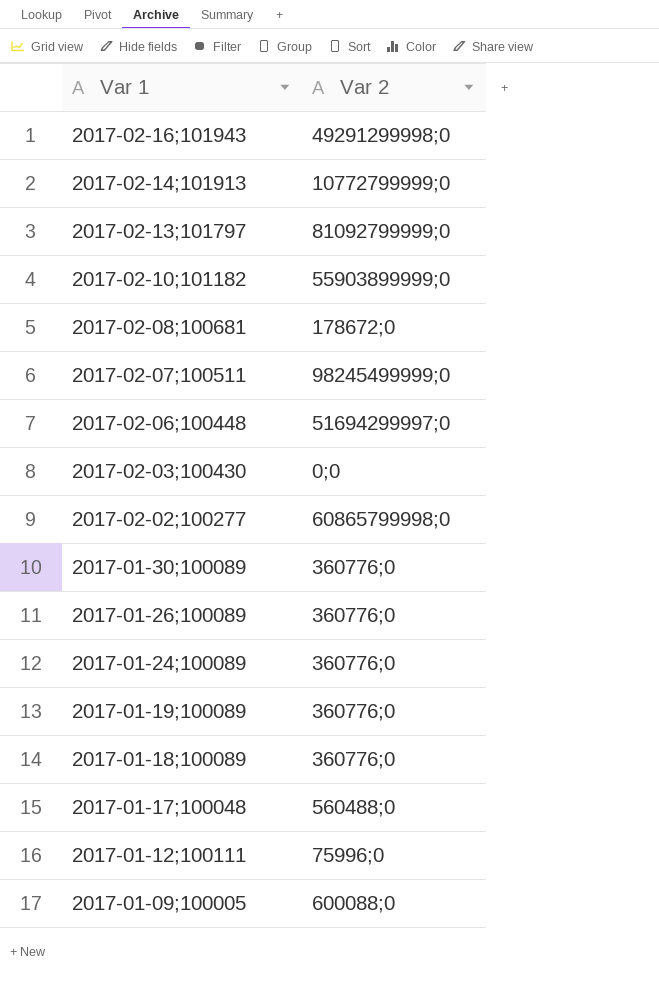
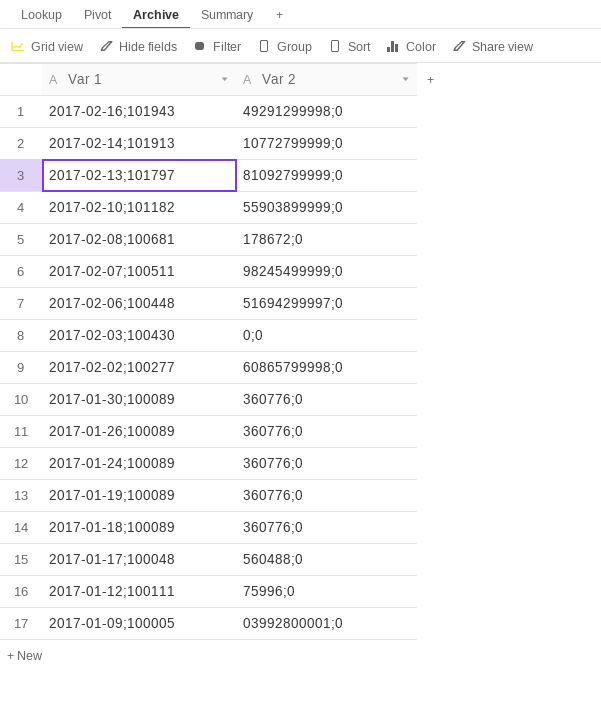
2017-01-09;100005 | Var 2: 600088;0 -> 03992800001;0

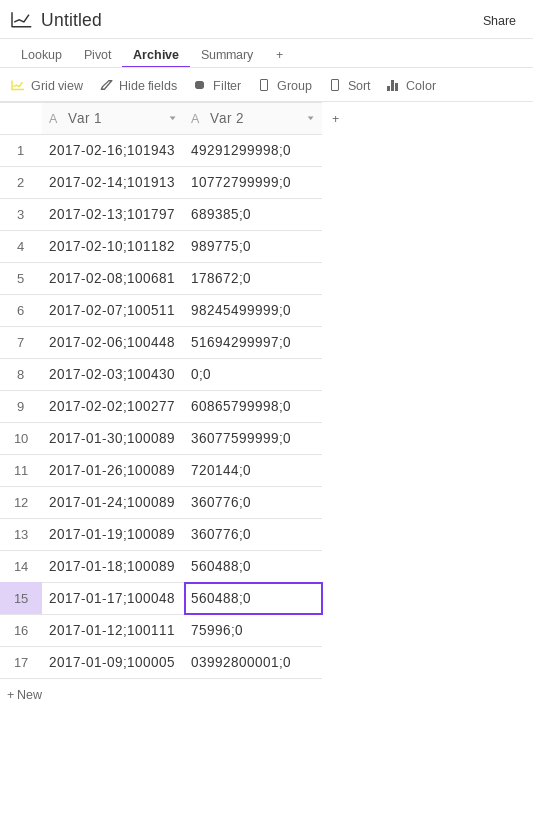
2017-02-13;101797 | Var 2: 81092799999;0 -> 689385;0
2017-02-10;101182 | Var 2: 55903899999;0 -> 989775;0
2017-01-30;100089 | Var 2: 360776;0 -> 36077599999;0
2017-01-26;100089 | Var 2: 360776;0 -> 720144;0
2017-01-18;100089 | Var 2: 360776;0 -> 560488;0

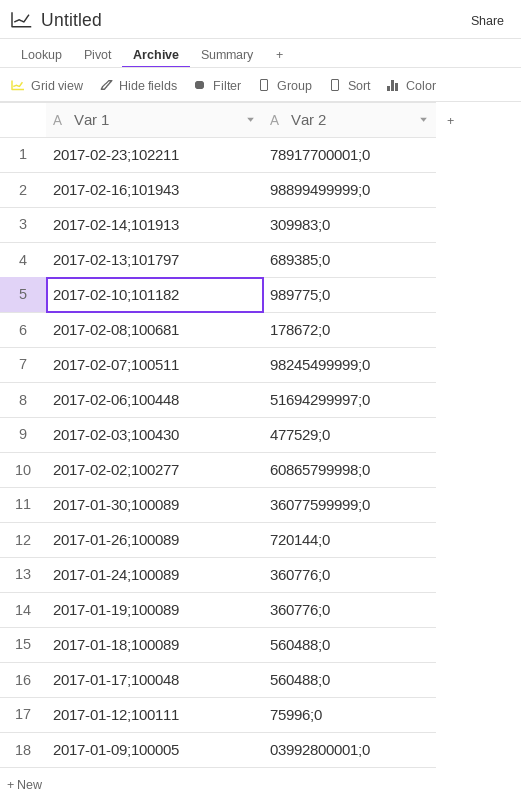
row 2017-02-23;102211: none -> 78917700001;0
2017-02-16;101943 | Var 2: 49291299998;0 -> 98899499999;0
2017-02-14;101913 | Var 2: 10772799999;0 -> 309983;0
2017-02-03;100430 | Var 2: 0;0 -> 477529;0

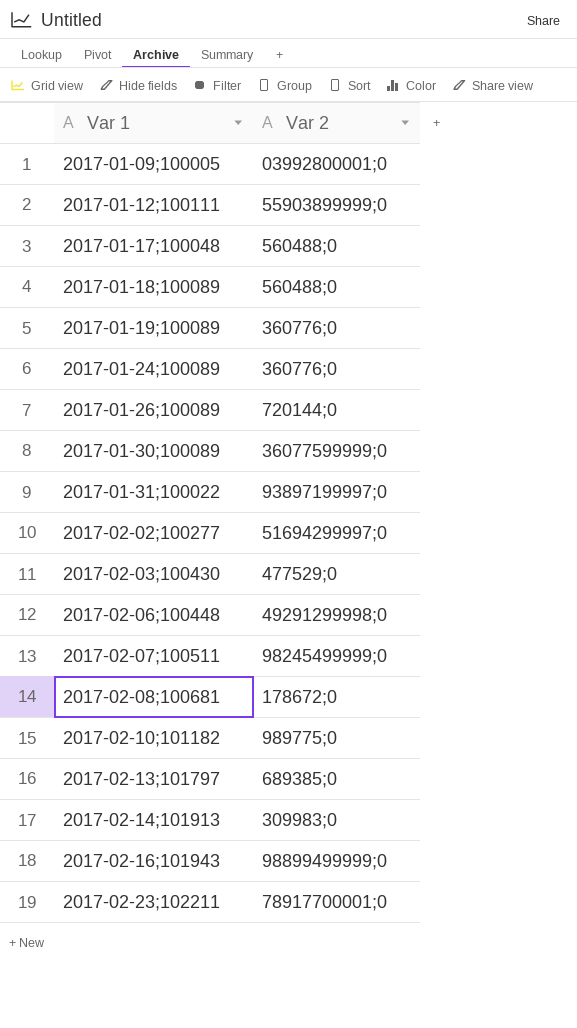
row order: Var 1 descending -> Var 1 ascending
2017-01-12;100111 | Var 2: 75996;0 -> 55903899999;0
row 2017-01-31;100022: none -> 93897199997;0
2017-02-02;100277 | Var 2: 60865799998;0 -> 51694299997;0
2017-02-06;100448 | Var 2: 51694299997;0 -> 49291299998;0

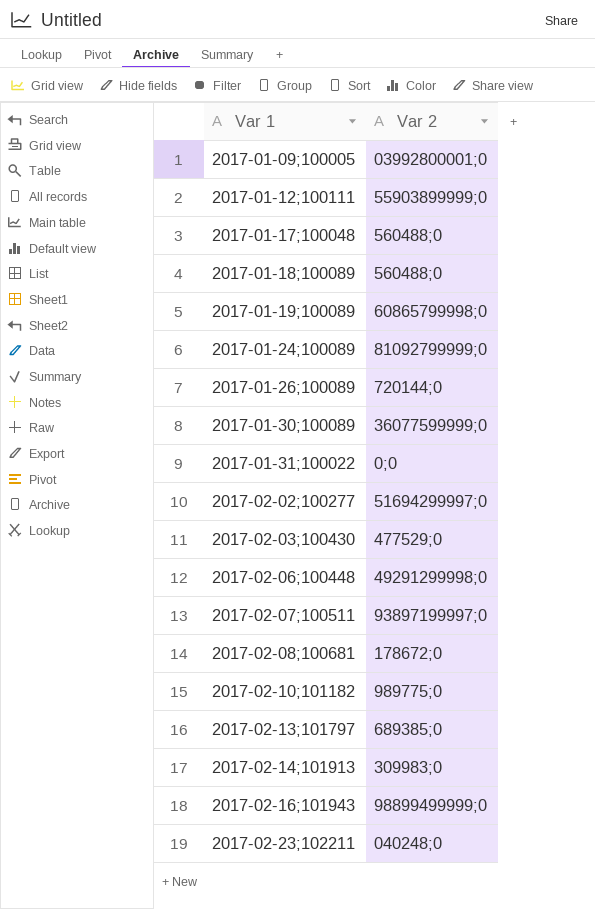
2017-01-19;100089 | Var 2: 360776;0 -> 60865799998;0
2017-01-24;100089 | Var 2: 360776;0 -> 81092799999;0
2017-01-31;100022 | Var 2: 93897199997;0 -> 0;0
2017-02-07;100511 | Var 2: 98245499999;0 -> 93897199997;0
2017-02-23;102211 | Var 2: 78917700001;0 -> 040248;0

